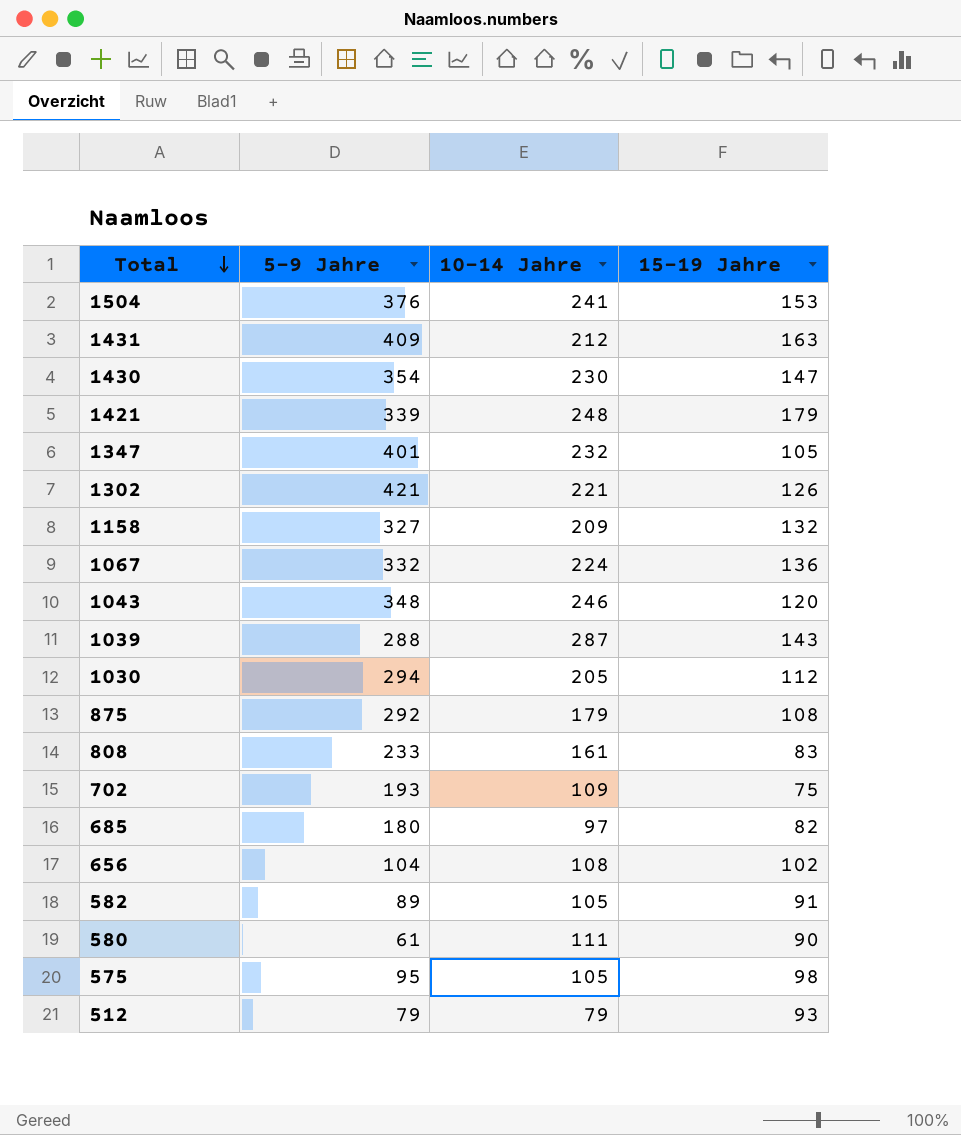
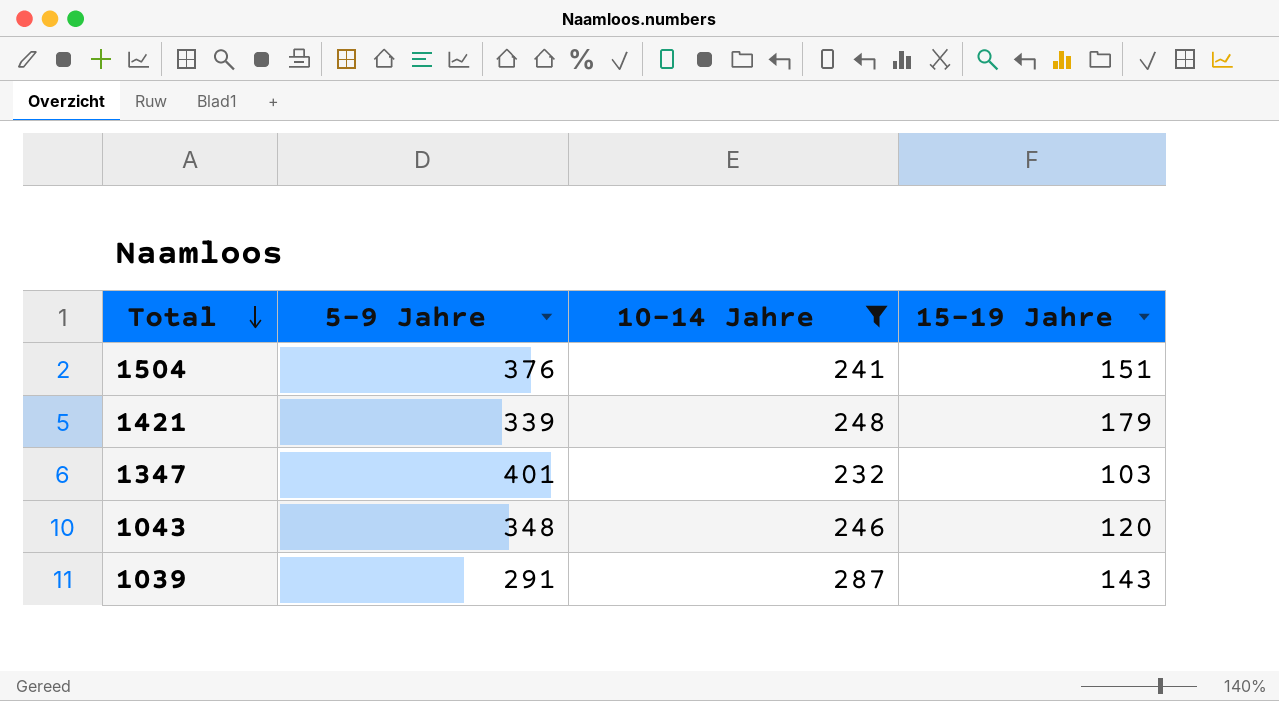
filter: none -> 10-14 Jahre >= 232
1504 | 15-19 Jahre: 153 -> 151
1347 | 15-19 Jahre: 105 -> 103
1039 | 5-9 Jahre: 288 -> 291

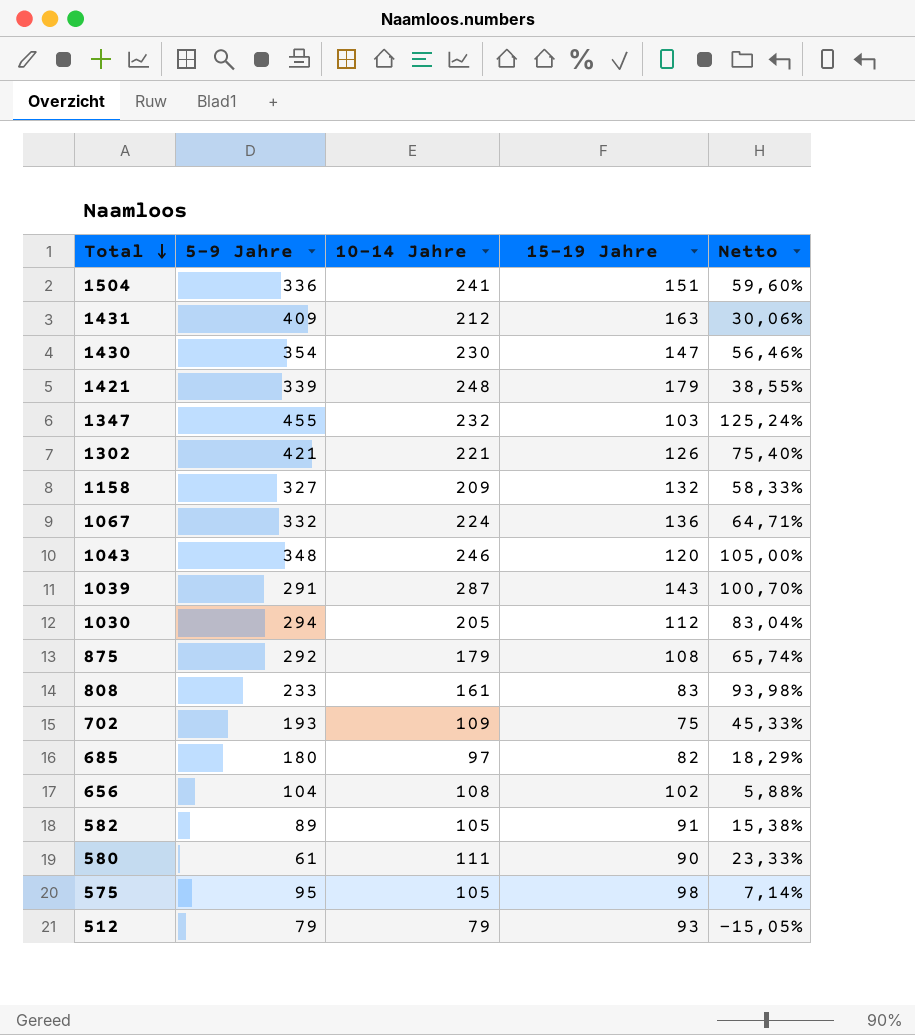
filter: 10-14 Jahre >= 232 -> none
column Netto | formula: none -> ([10-14 Jahre] - [15-19 Jahre]) / [15-19 Jahre]
1504 | 5-9 Jahre: 376 -> 336
1347 | 5-9 Jahre: 401 -> 455

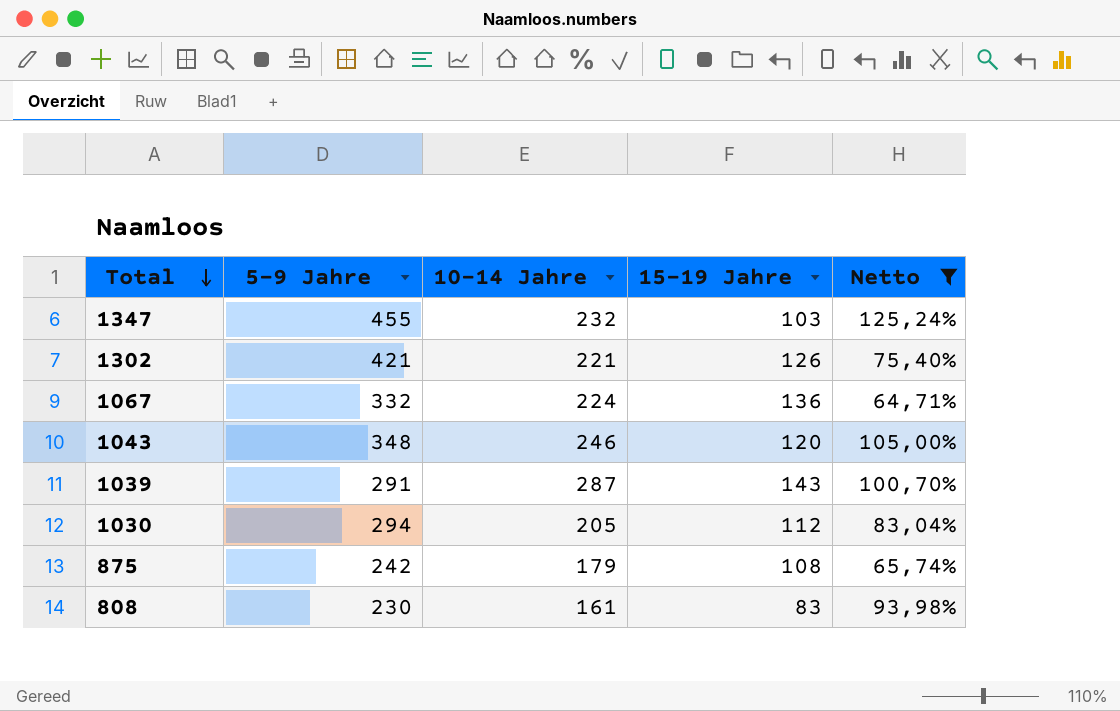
filter: none -> Netto >= 64,71%
875 | 5-9 Jahre: 292 -> 242
808 | 5-9 Jahre: 233 -> 230

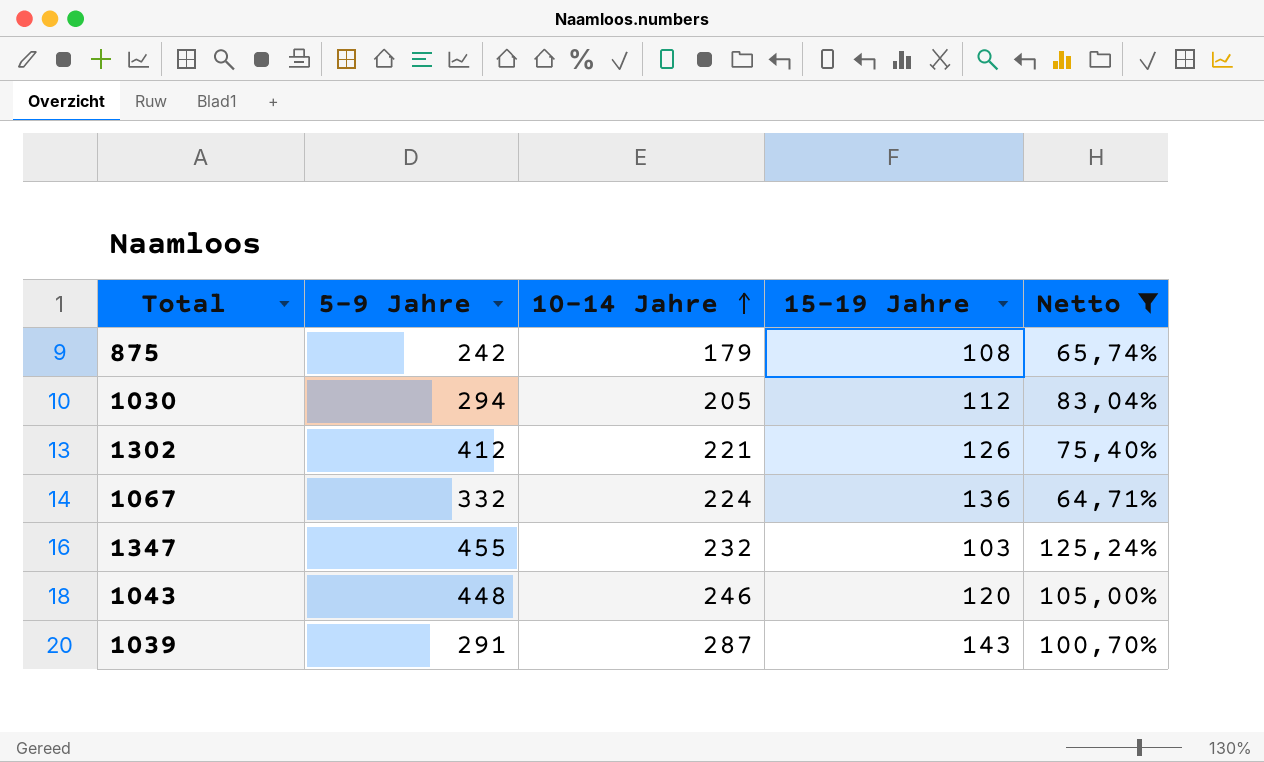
row order: Total descending -> 10-14 Jahre ascending
row 808: 230 | 161 | 83 | 93,98% -> none
1302 | 5-9 Jahre: 421 -> 412
1043 | 5-9 Jahre: 348 -> 448

